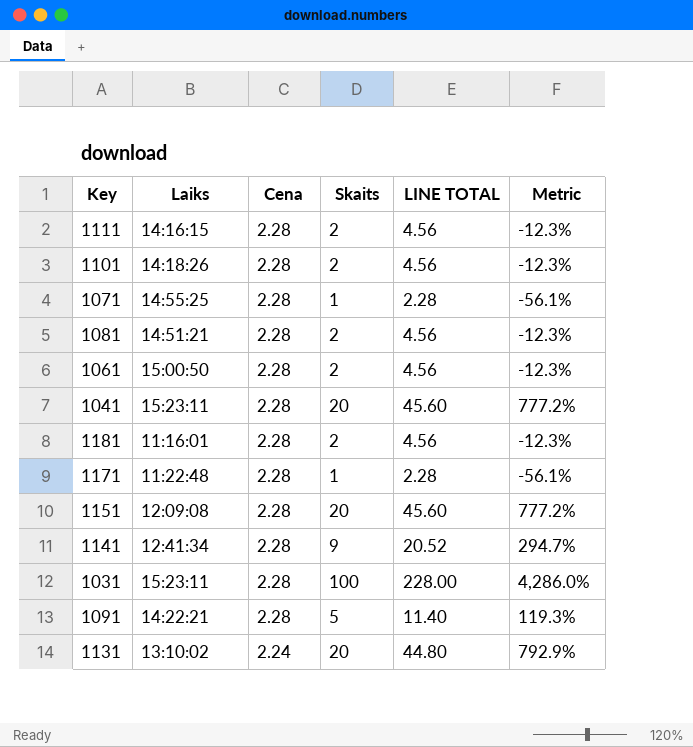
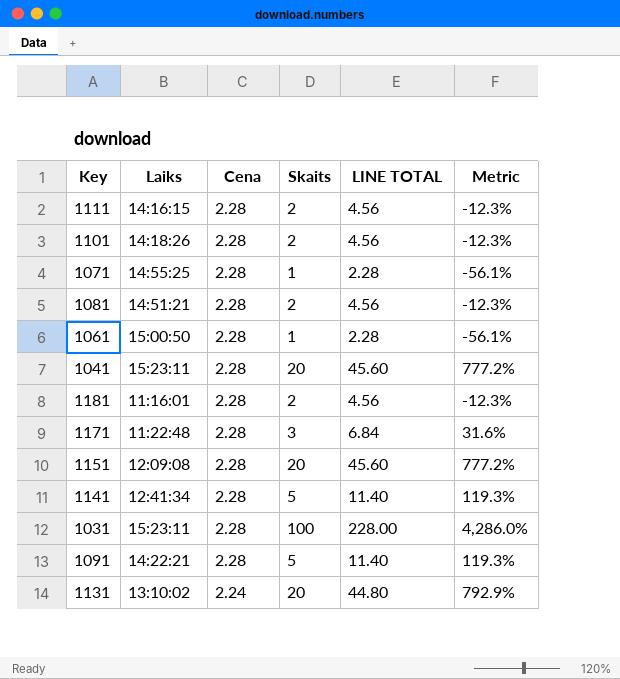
1061 | Skaits: 2 -> 1
1061 | LINE TOTAL: 4.56 -> 2.28
1061 | Metric: -12.3% -> -56.1%
1171 | Skaits: 1 -> 3
1171 | LINE TOTAL: 2.28 -> 6.84
1171 | Metric: -56.1% -> 31.6%
1141 | Skaits: 9 -> 5
1141 | LINE TOTAL: 20.52 -> 11.40
1141 | Metric: 294.7% -> 119.3%

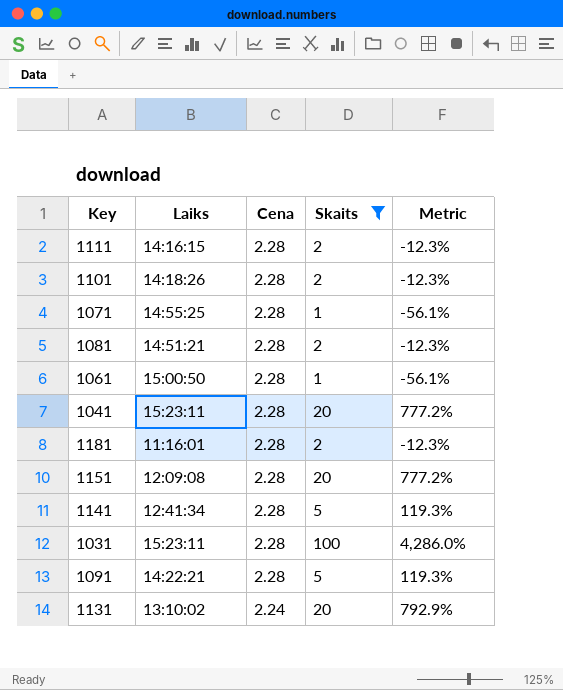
filter: none -> Skaits != 3
column LINE TOTAL | formula: [Cena] * [Skaits] -> none

